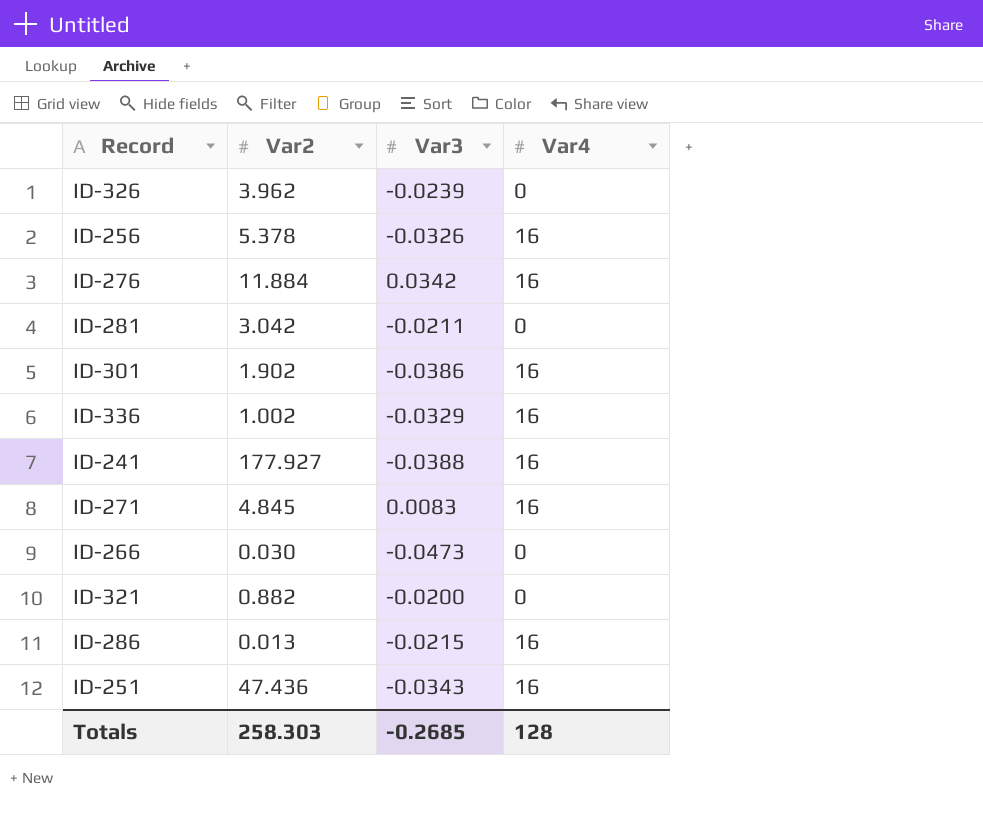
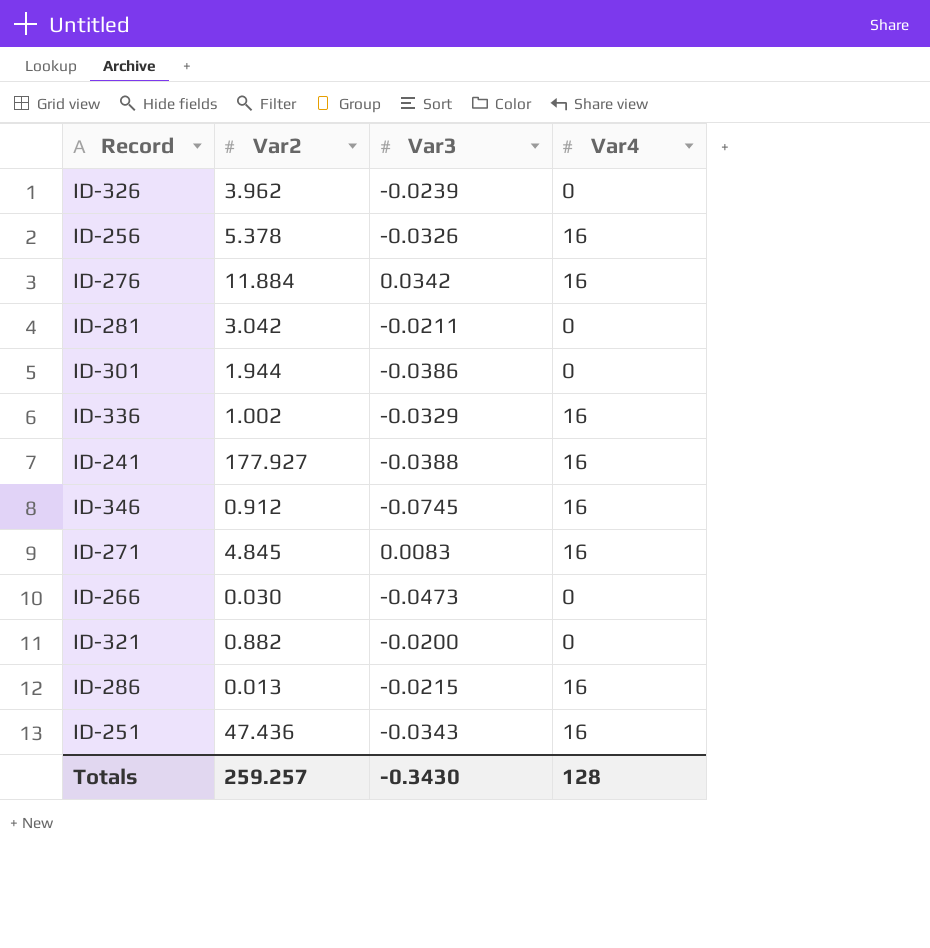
ID-301 | Var2: 1.902 -> 1.944
ID-301 | Var4: 16 -> 0
row ID-346: none -> 0.912 | -0.0745 | 16
Totals | Var2: 258.303 -> 259.257
Totals | Var3: -0.2685 -> -0.3430

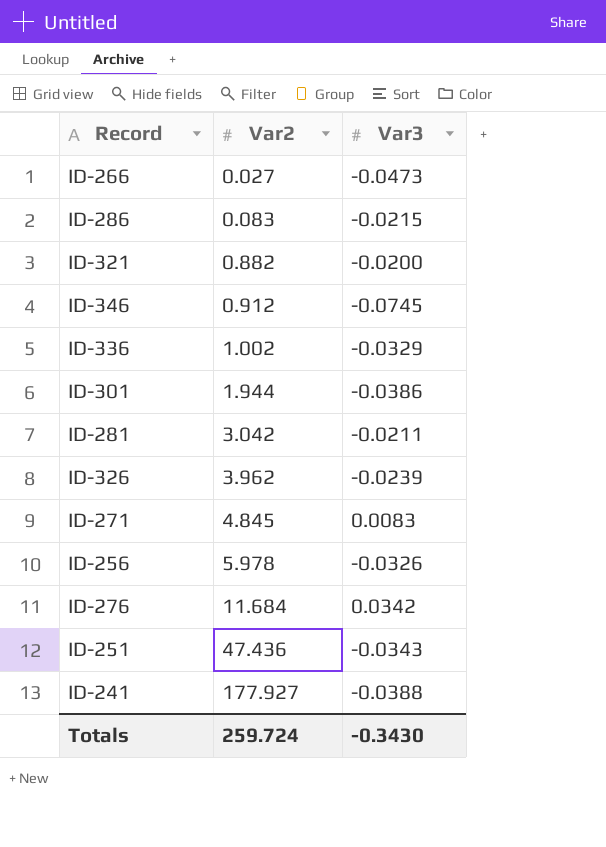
row order: none -> Var2 ascending
column Var4 | position: 4 -> none
ID-266 | Var2: 0.030 -> 0.027
ID-286 | Var2: 0.013 -> 0.083
ID-256 | Var2: 5.378 -> 5.978
ID-276 | Var2: 11.884 -> 11.684
Totals | Var2: 259.257 -> 259.724

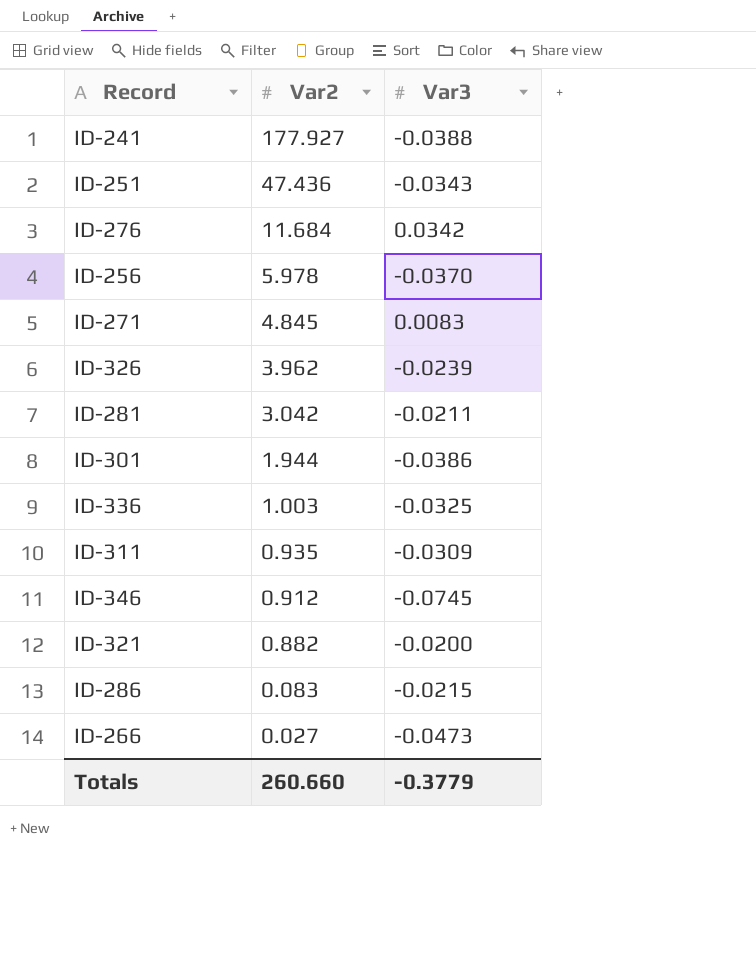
row order: Var2 ascending -> Var2 descending
ID-256 | Var3: -0.0326 -> -0.0370
ID-336 | Var2: 1.002 -> 1.003
ID-336 | Var3: -0.0329 -> -0.0325
row ID-311: none -> 0.935 | -0.0309
Totals | Var2: 259.724 -> 260.660
Totals | Var3: -0.3430 -> -0.3779

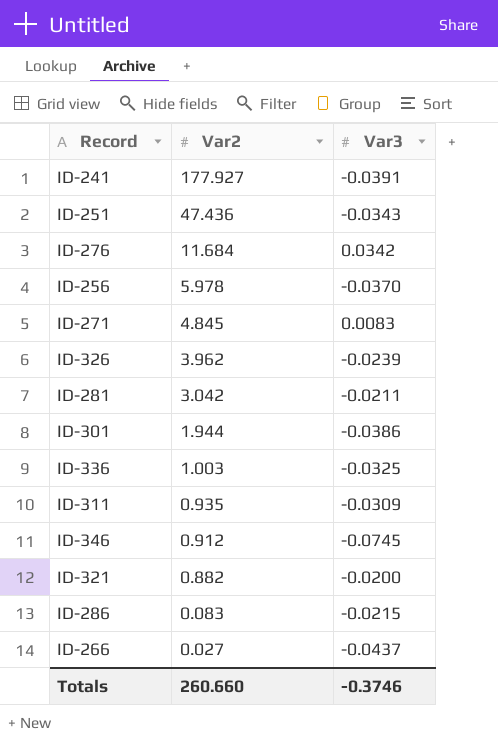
ID-241 | Var3: -0.0388 -> -0.0391
ID-266 | Var3: -0.0473 -> -0.0437
Totals | Var3: -0.3779 -> -0.3746

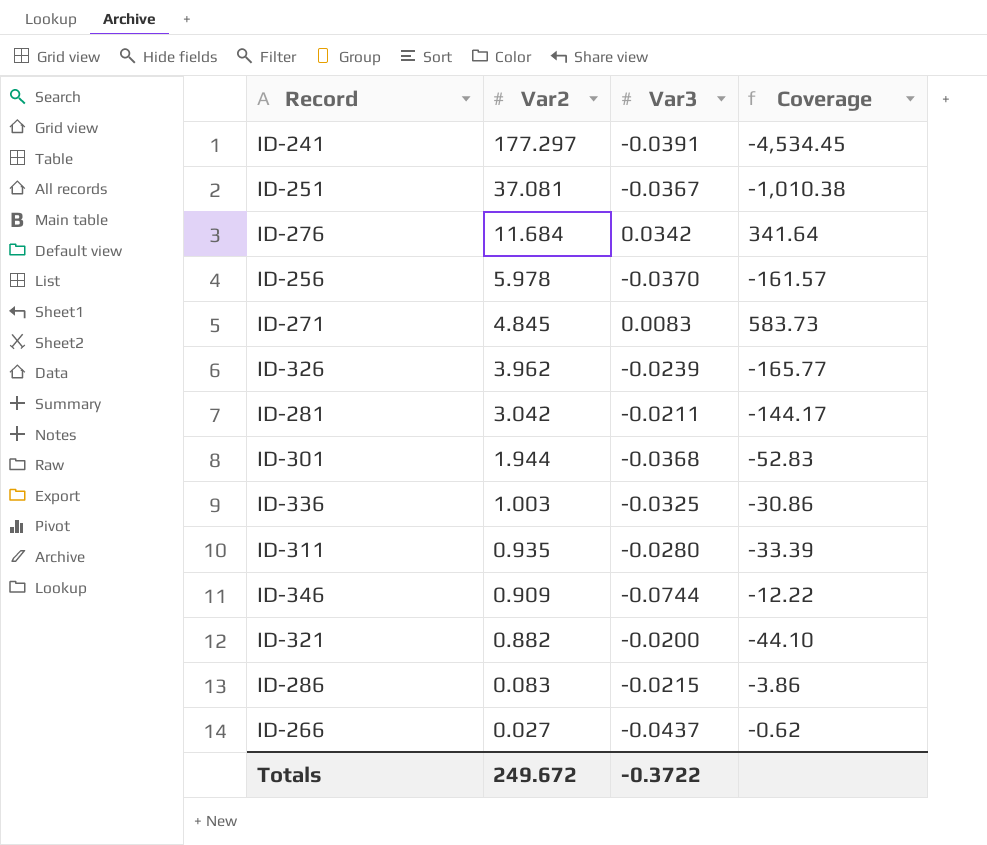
column Coverage | formula: none -> [Var2] / [Var3]
ID-241 | Var2: 177.927 -> 177.297
ID-251 | Var2: 47.436 -> 37.081
ID-251 | Var3: -0.0343 -> -0.0367
ID-301 | Var3: -0.0386 -> -0.0368
ID-311 | Var3: -0.0309 -> -0.0280
ID-346 | Var2: 0.912 -> 0.909
ID-346 | Var3: -0.0745 -> -0.0744
Totals | Var2: 260.660 -> 249.672
Totals | Var3: -0.3746 -> -0.3722

